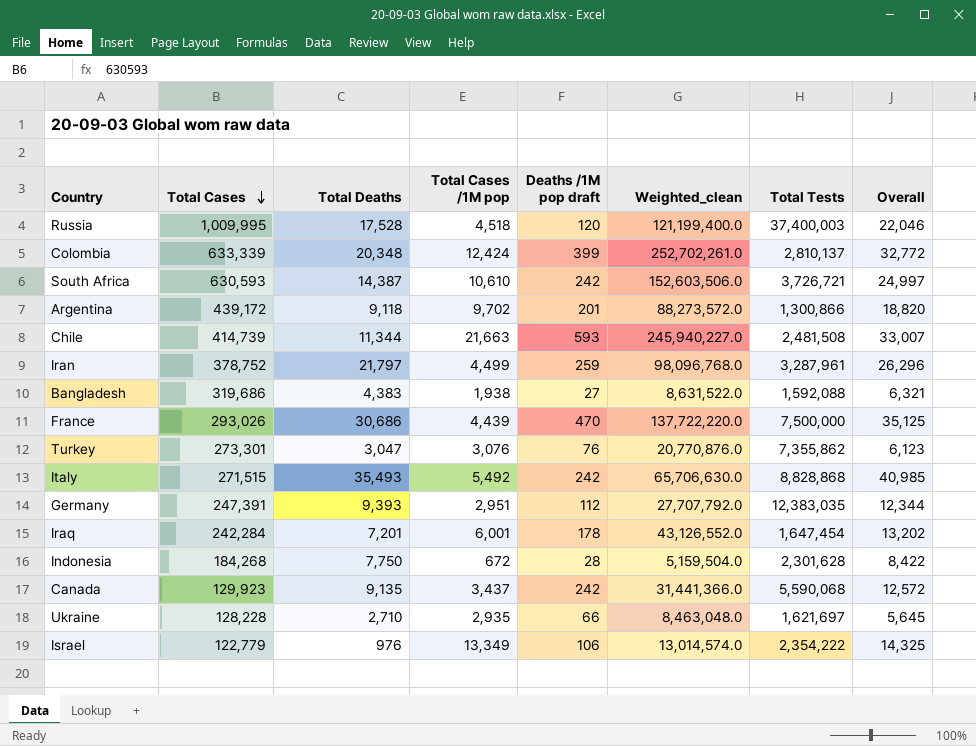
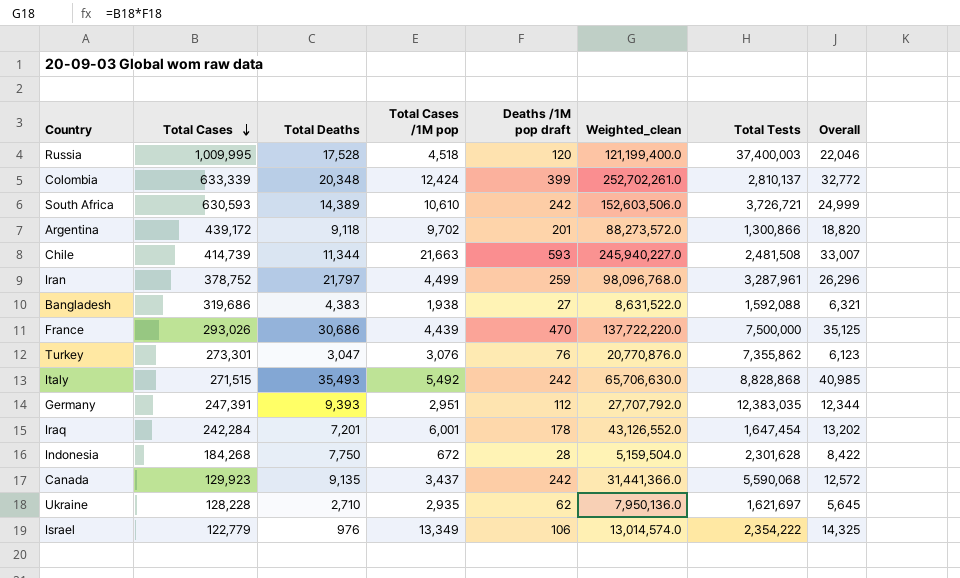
South Africa | Total Deaths: 14,387 -> 14,389
South Africa | Overall: 24,997 -> 24,999
Ukraine | Deaths /1M pop draft: 66 -> 62
Ukraine | Weighted_clean: 8,463,048.0 -> 7,950,136.0

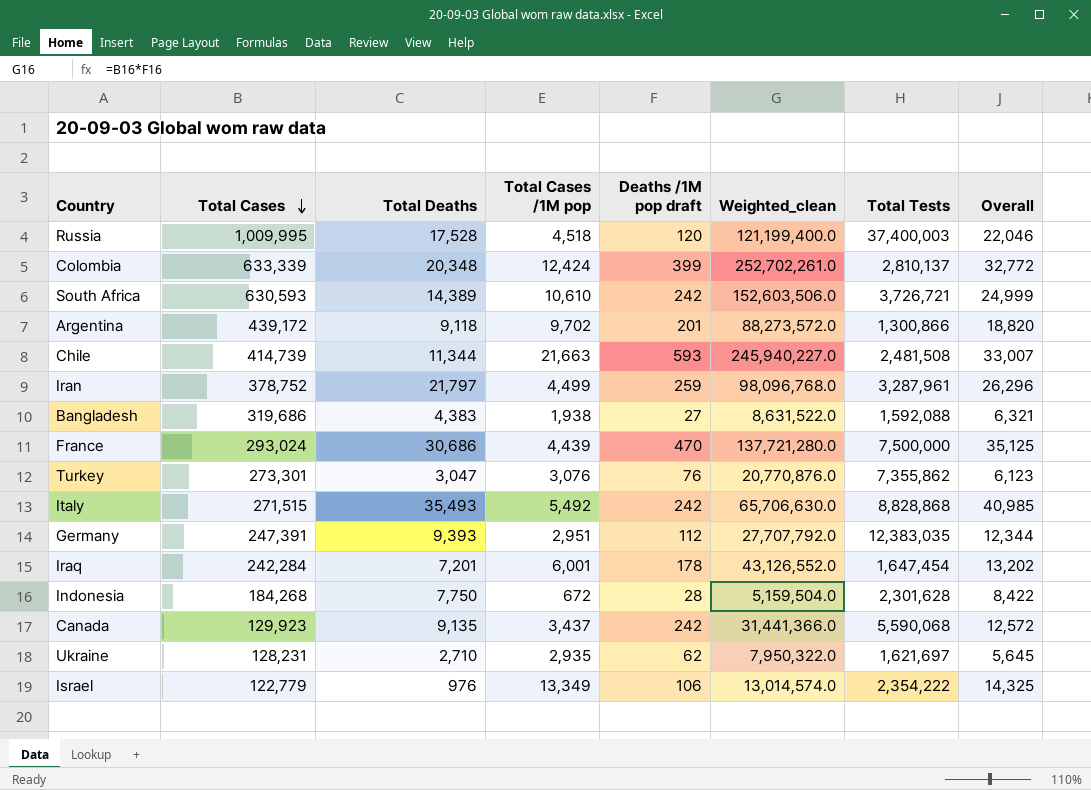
France | Total Cases: 293,026 -> 293,024
France | Weighted_clean: 137,722,220.0 -> 137,721,280.0
Ukraine | Total Cases: 128,228 -> 128,231
Ukraine | Weighted_clean: 7,950,136.0 -> 7,950,322.0

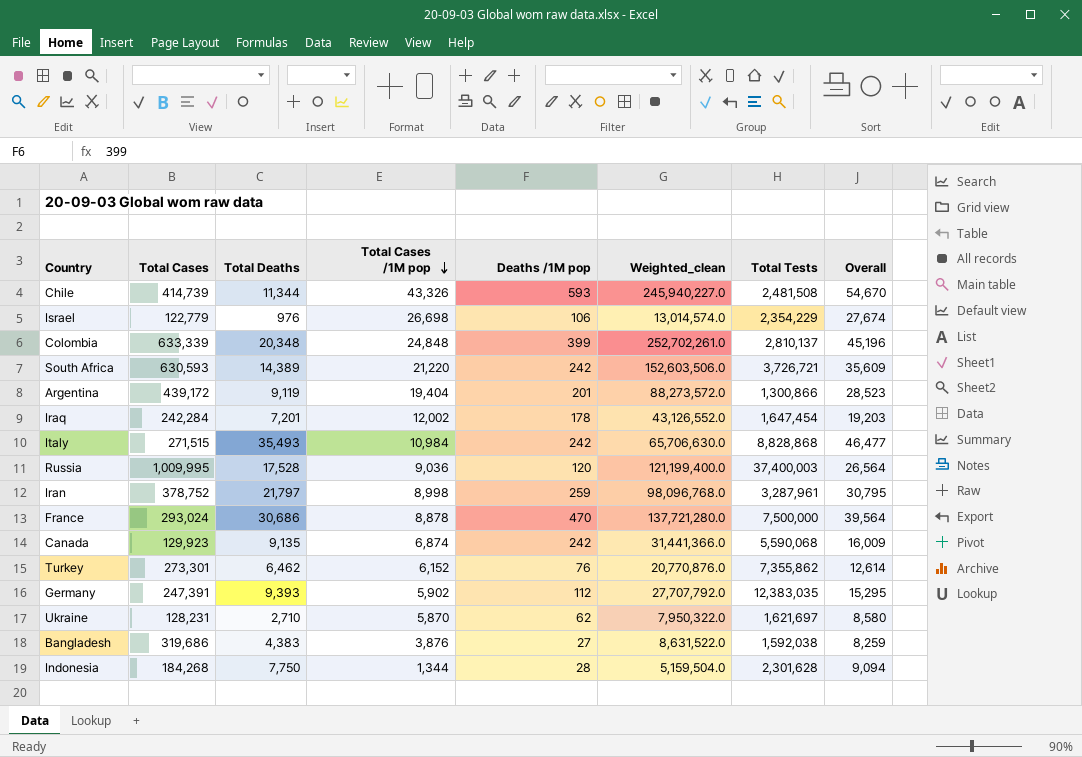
row order: Total Cases descending -> Total Cases /1M pop descending
column name: Deaths /1M pop draft -> Deaths /1M pop
Chile | Total Cases /1M pop: 21,663 -> 43,326
Chile | Overall: 33,007 -> 54,670
Israel | Total Cases /1M pop: 13,349 -> 26,698
Israel | Total Tests: 2,354,222 -> 2,354,229
Israel | Overall: 14,325 -> 27,674
Colombia | Total Cases /1M pop: 12,424 -> 24,848
Colombia | Overall: 32,772 -> 45,196
South Africa | Total Cases /1M pop: 10,610 -> 21,220
South Africa | Overall: 24,999 -> 35,609
Argentina | Total Deaths: 9,118 -> 9,119
Argentina | Total Cases /1M pop: 9,702 -> 19,404
Argentina | Overall: 18,820 -> 28,523
Iraq | Total Cases /1M pop: 6,001 -> 12,002
Iraq | Overall: 13,202 -> 19,203
Italy | Total Cases /1M pop: 5,492 -> 10,984
Italy | Overall: 40,985 -> 46,477
Russia | Total Cases /1M pop: 4,518 -> 9,036
Russia | Overall: 22,046 -> 26,564
Iran | Total Cases /1M pop: 4,499 -> 8,998
Iran | Overall: 26,296 -> 30,795
France | Total Cases /1M pop: 4,439 -> 8,878
France | Overall: 35,125 -> 39,564
Canada | Total Cases /1M pop: 3,437 -> 6,874
Canada | Overall: 12,572 -> 16,009
Turkey | Total Deaths: 3,047 -> 6,462
Turkey | Total Cases /1M pop: 3,076 -> 6,152
Turkey | Overall: 6,123 -> 12,614
Germany | Total Cases /1M pop: 2,951 -> 5,902
Germany | Overall: 12,344 -> 15,295
Ukraine | Total Cases /1M pop: 2,935 -> 5,870
Ukraine | Overall: 5,645 -> 8,580
Bangladesh | Total Cases /1M pop: 1,938 -> 3,876
Bangladesh | Total Tests: 1,592,088 -> 1,592,038
Bangladesh | Overall: 6,321 -> 8,259
Indonesia | Total Cases /1M pop: 672 -> 1,344
Indonesia | Overall: 8,422 -> 9,094

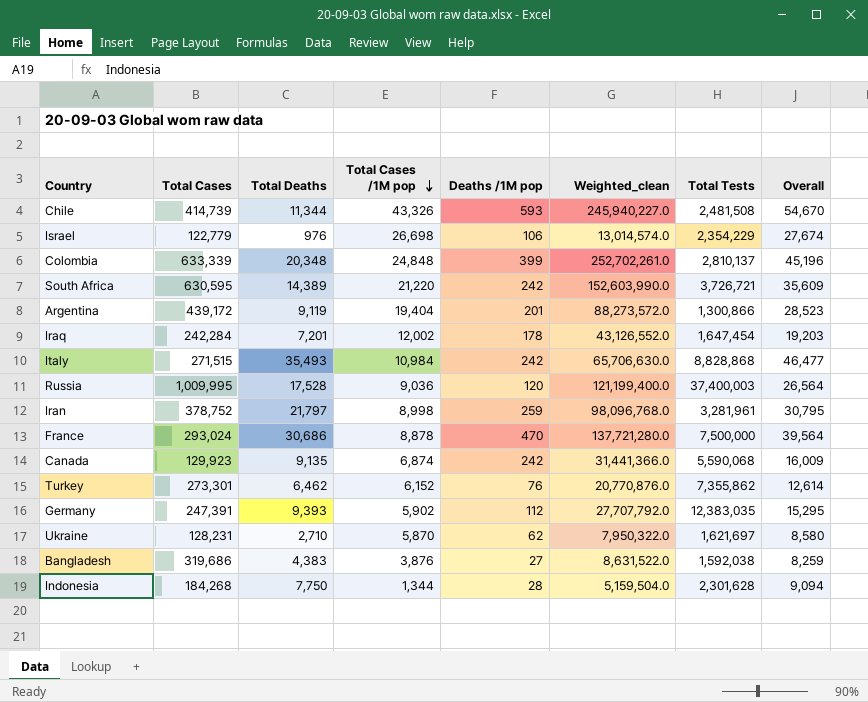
South Africa | Total Cases: 630,593 -> 630,595
South Africa | Weighted_clean: 152,603,506.0 -> 152,603,990.0
Iran | Total Tests: 3,287,961 -> 3,281,961

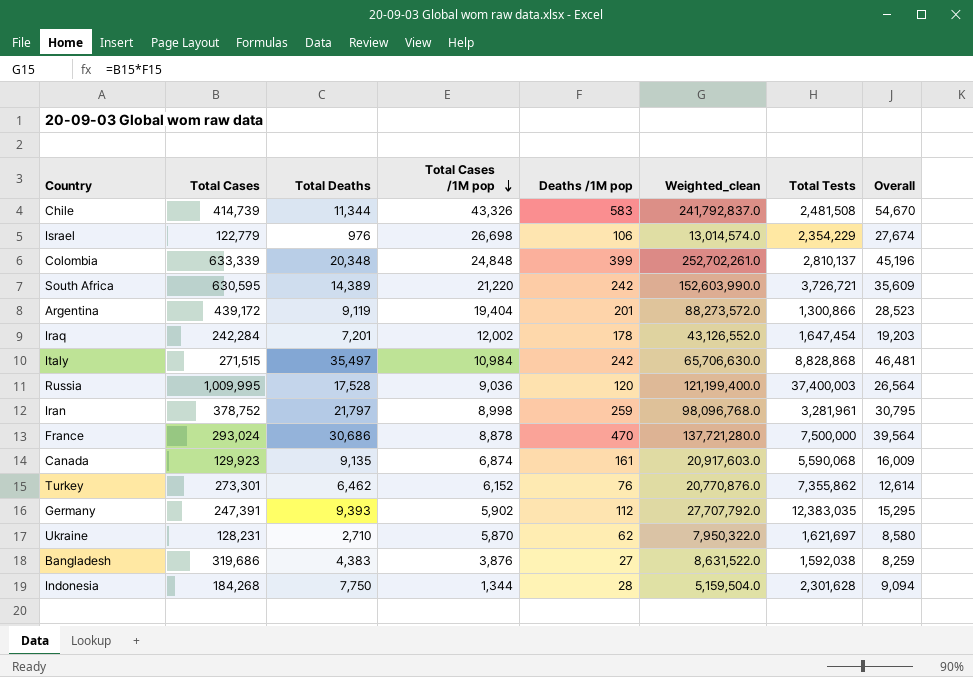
Chile | Deaths /1M pop: 593 -> 583
Chile | Weighted_clean: 245,940,227.0 -> 241,792,837.0
Italy | Total Deaths: 35,493 -> 35,497
Italy | Overall: 46,477 -> 46,481
Canada | Deaths /1M pop: 242 -> 161
Canada | Weighted_clean: 31,441,366.0 -> 20,917,603.0

